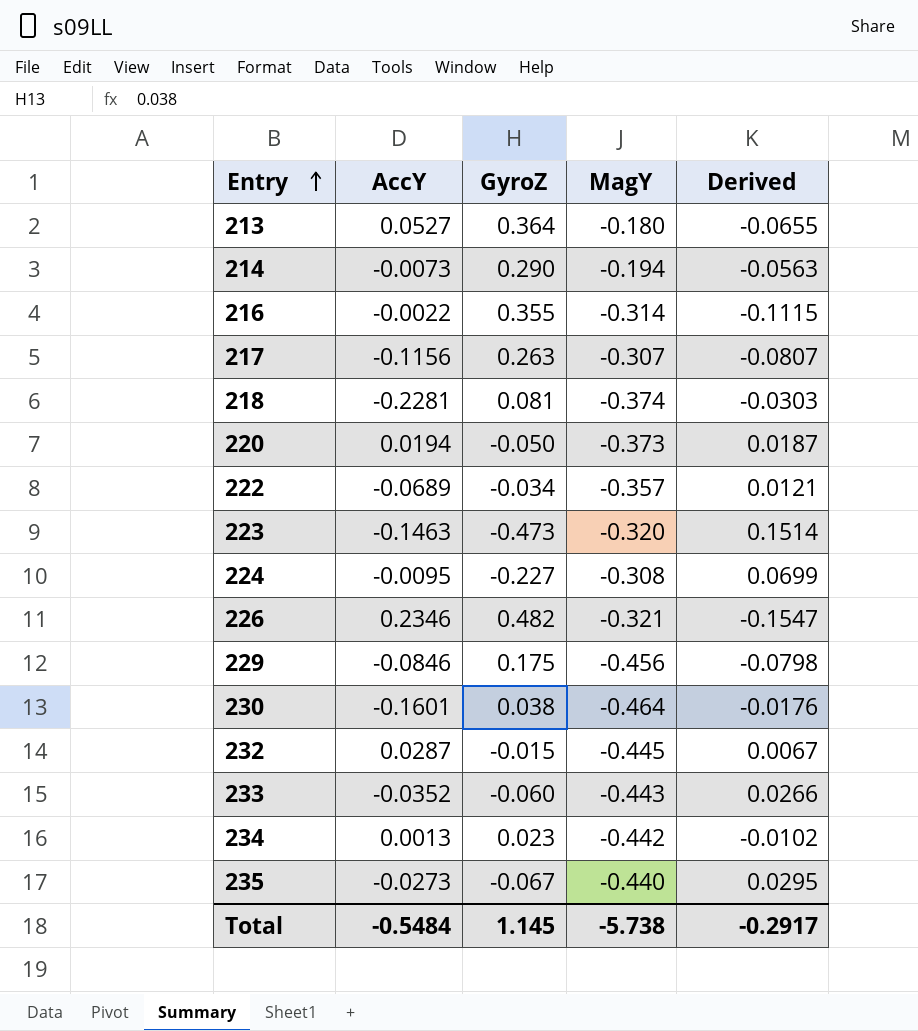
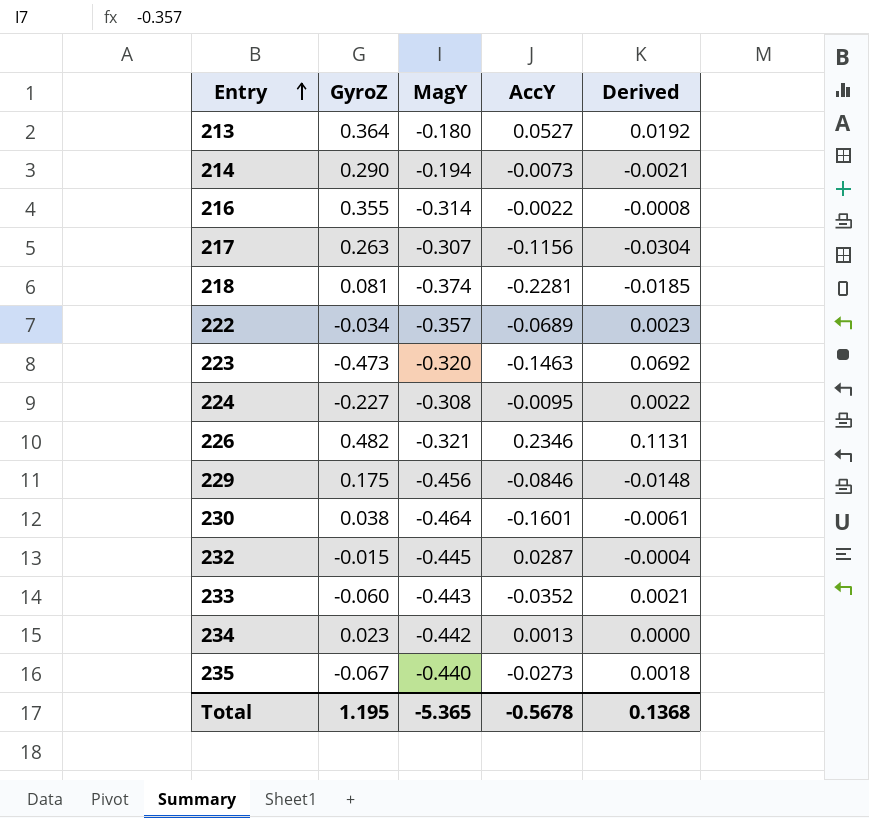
column AccY | position: 2 -> 4
column Derived | formula: [GyroZ] * [MagY] -> [GyroZ] * [AccY]
row 220: 0.0194 | -0.050 | -0.373 | 0.0187 -> none
Total | GyroZ: 1.145 -> 1.195
Total | MagY: -5.738 -> -5.365
Total | AccY: -0.5484 -> -0.5678
Total | Derived: -0.2917 -> 0.1368

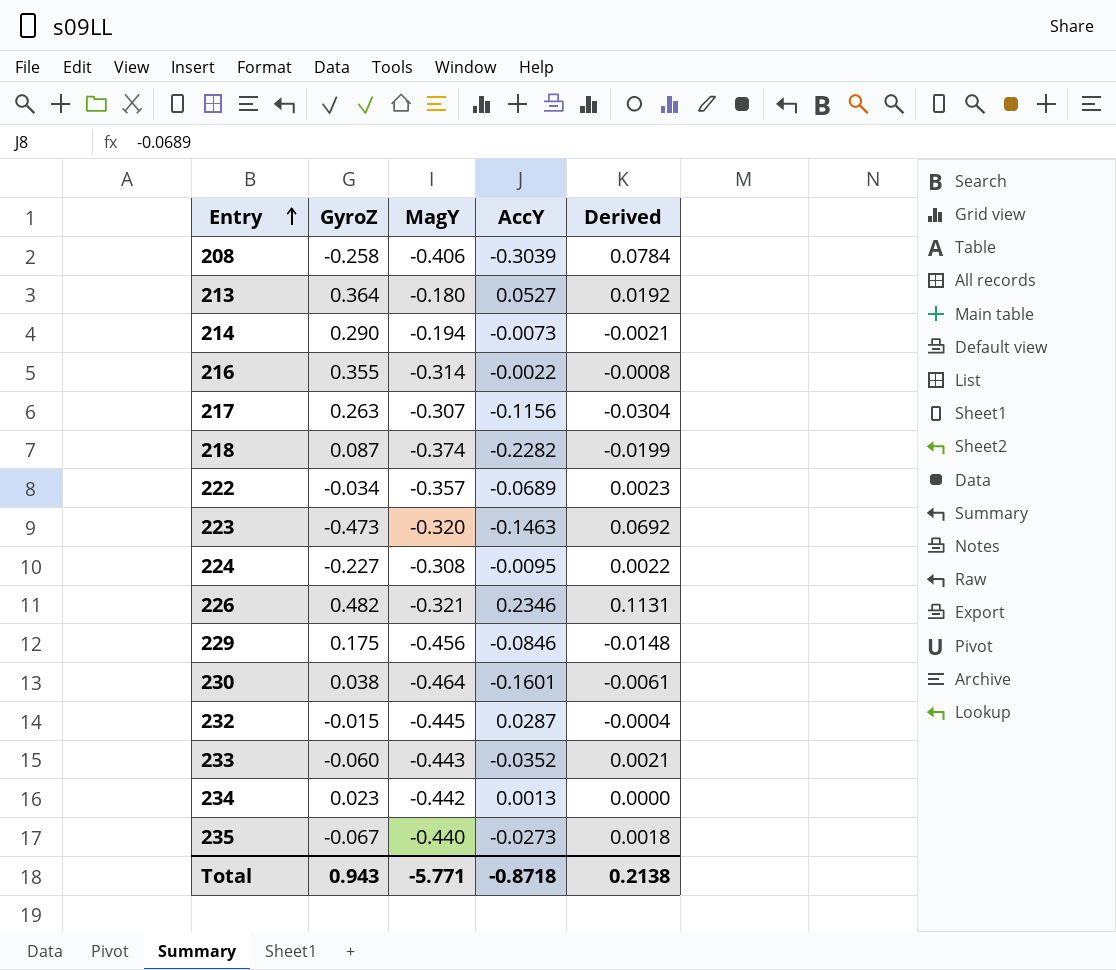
row 208: none -> -0.258 | -0.406 | -0.3039 | 0.0784
218 | GyroZ: 0.081 -> 0.087
218 | AccY: -0.2281 -> -0.2282
218 | Derived: -0.0185 -> -0.0199
Total | GyroZ: 1.195 -> 0.943
Total | MagY: -5.365 -> -5.771
Total | AccY: -0.5678 -> -0.8718
Total | Derived: 0.1368 -> 0.2138

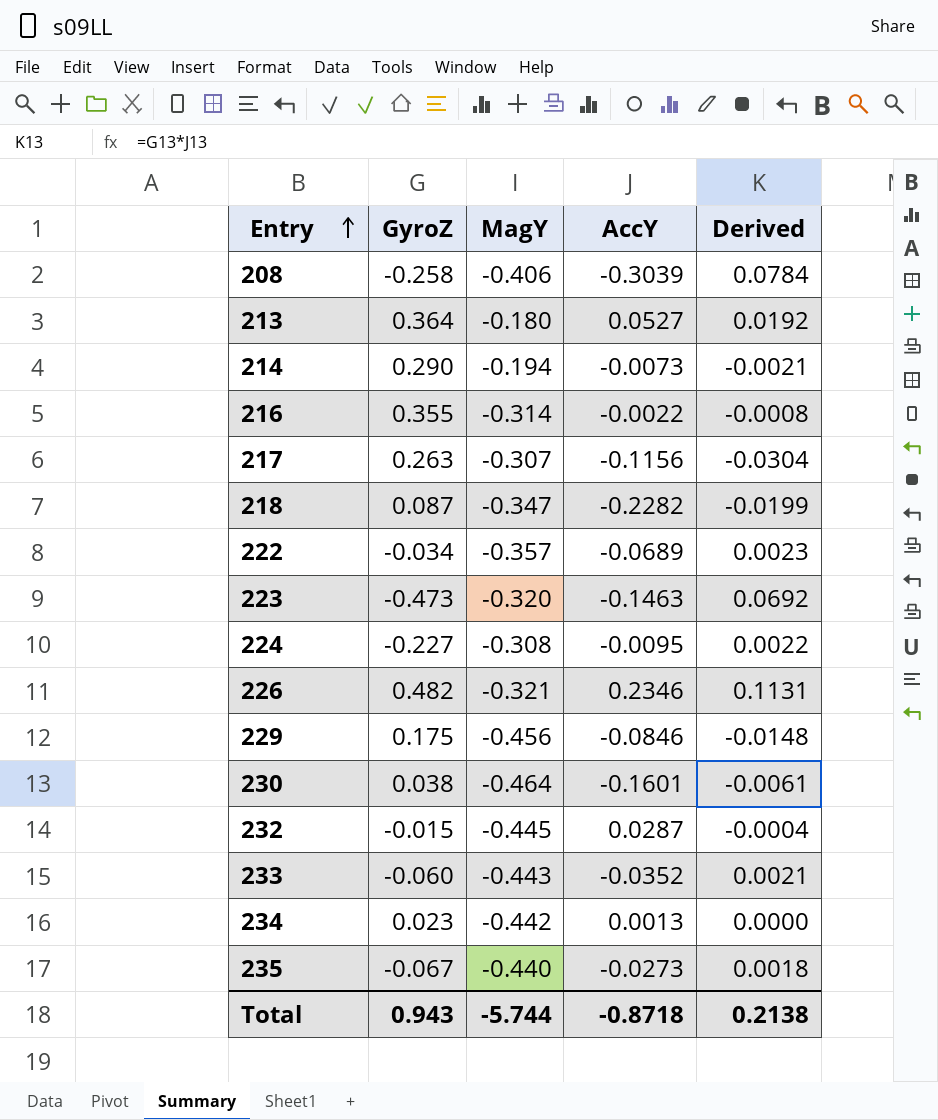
218 | MagY: -0.374 -> -0.347
Total | MagY: -5.771 -> -5.744

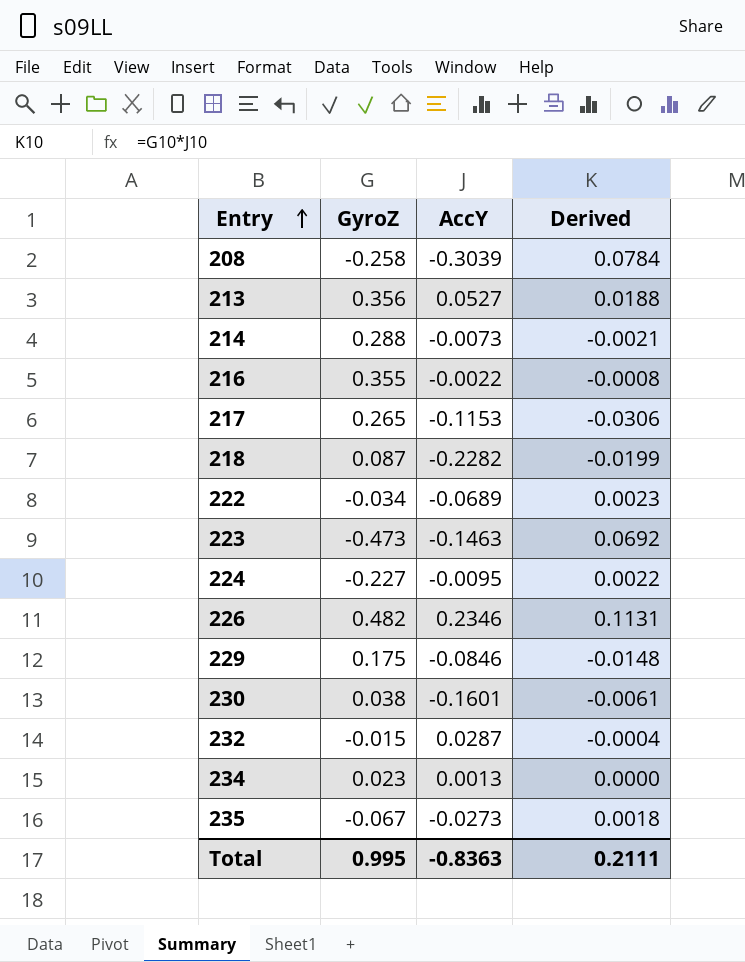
column MagY | position: 3 -> none
row 233: -0.060 | -0.443 | -0.0352 | 0.0021 -> none
213 | GyroZ: 0.364 -> 0.356
213 | Derived: 0.0192 -> 0.0188
214 | GyroZ: 0.290 -> 0.288
217 | GyroZ: 0.263 -> 0.265
217 | AccY: -0.1156 -> -0.1153
217 | Derived: -0.0304 -> -0.0306
Total | GyroZ: 0.943 -> 0.995
Total | AccY: -0.8718 -> -0.8363
Total | Derived: 0.2138 -> 0.2111

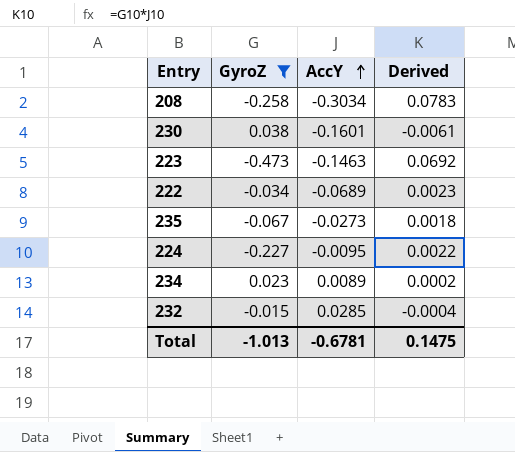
filter: none -> GyroZ <= 0.038
row order: Entry ascending -> AccY ascending
208 | AccY: -0.3039 -> -0.3034
208 | Derived: 0.0784 -> 0.0783
234 | AccY: 0.0013 -> 0.0089
234 | Derived: 0.0000 -> 0.0002
232 | AccY: 0.0287 -> 0.0285
Total | GyroZ: 0.995 -> -1.013
Total | AccY: -0.8363 -> -0.6781
Total | Derived: 0.2111 -> 0.1475

